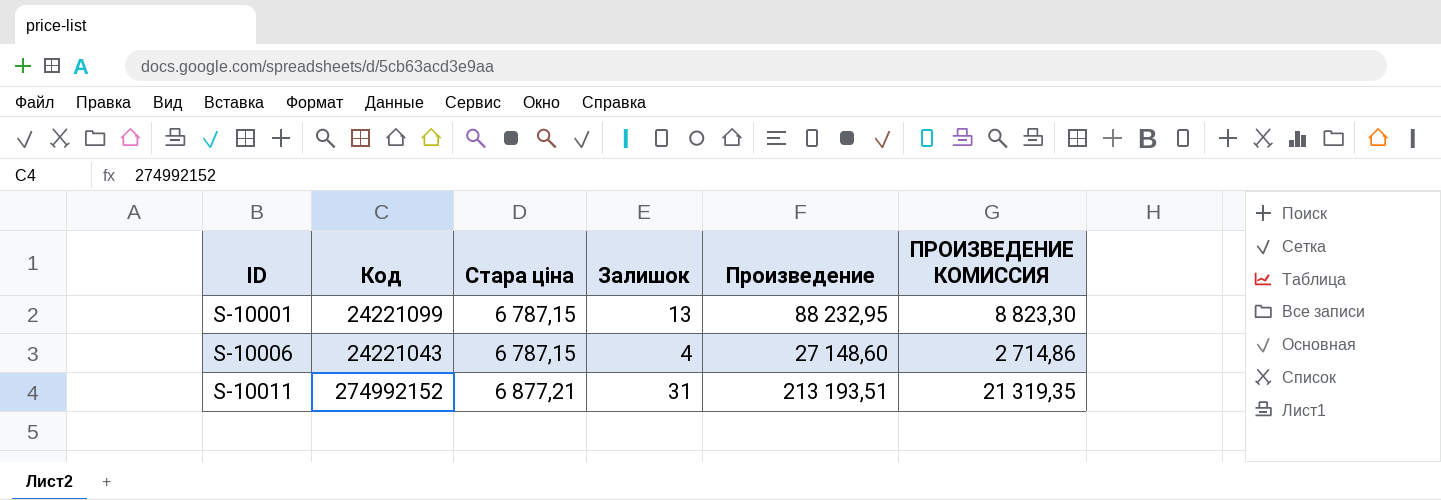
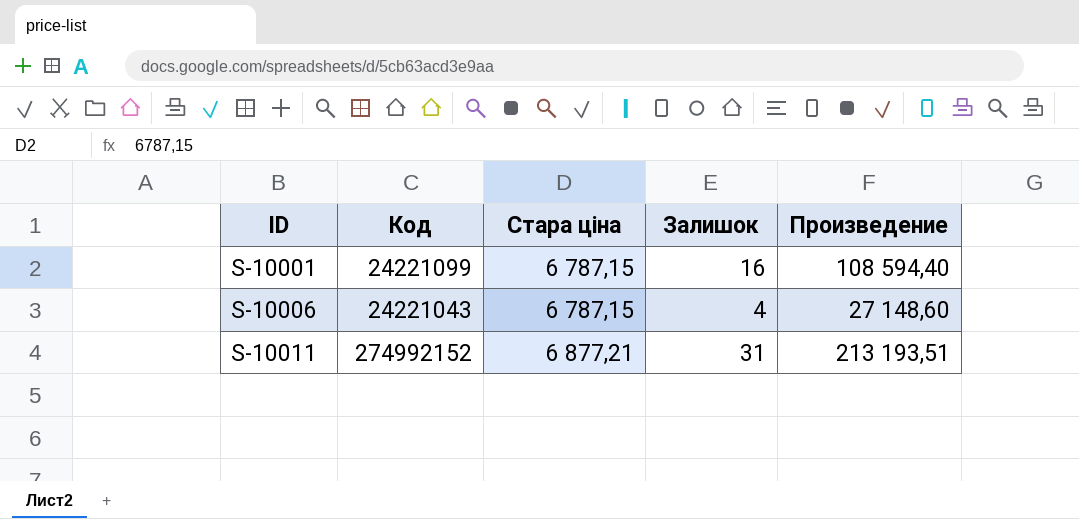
column ПРОИЗВЕДЕНИЕ КОМИССИЯ | formula: [Произведение] * 0,1 -> none
S-10001 | Залишок: 13 -> 16
S-10001 | Произведение: 88 232,95 -> 108 594,40

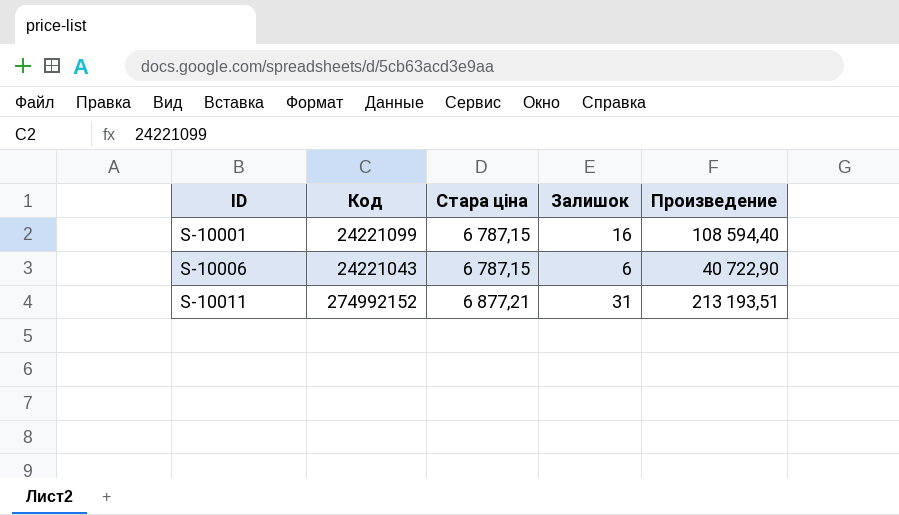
S-10006 | Залишок: 4 -> 6
S-10006 | Произведение: 27 148,60 -> 40 722,90

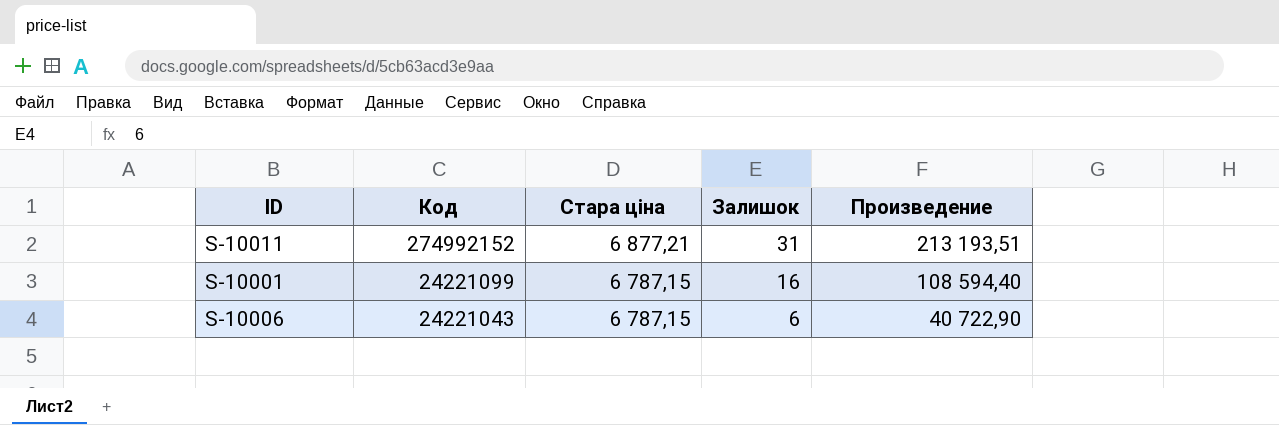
row order: ID ascending -> Код descending

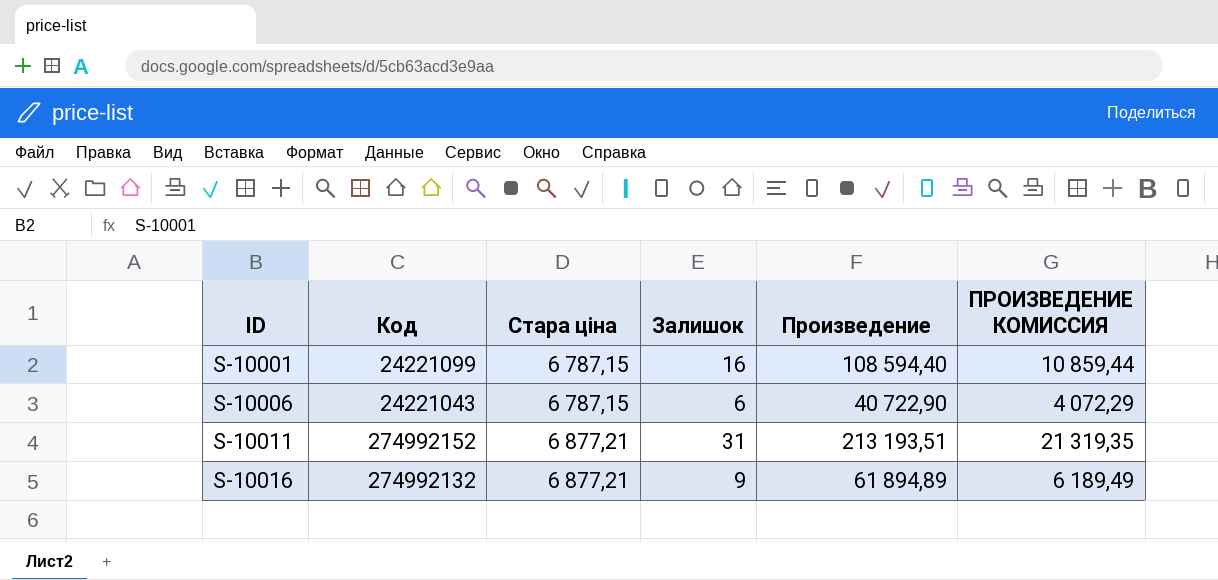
row order: Код descending -> ID ascending
column ПРОИЗВЕДЕНИЕ КОМИССИЯ | formula: none -> [Произведение] * 0,1
row S-10016: none -> 274992132 | 6 877,21 | 9 | 61 894,89 | 6 189,49

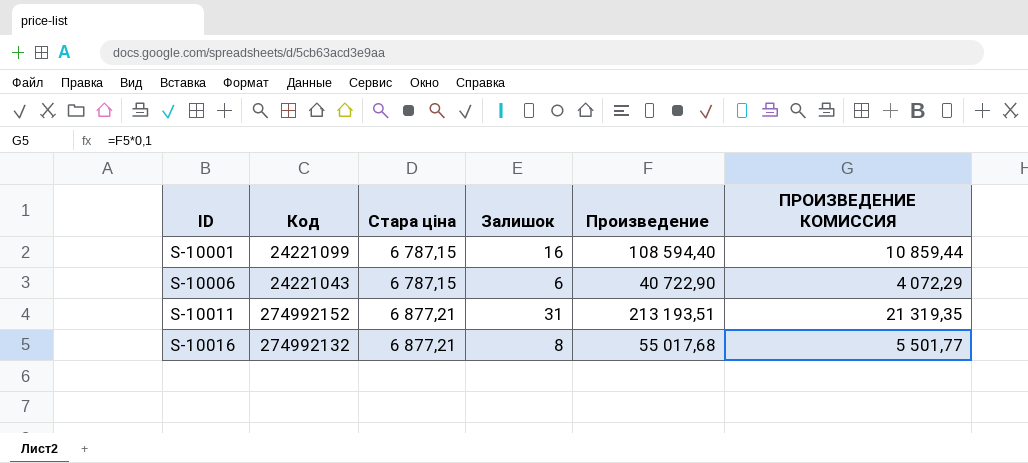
S-10016 | Залишок: 9 -> 8
S-10016 | Произведение: 61 894,89 -> 55 017,68
S-10016 | ПРОИЗВЕДЕНИЕ КОМИССИЯ: 6 189,49 -> 5 501,77

